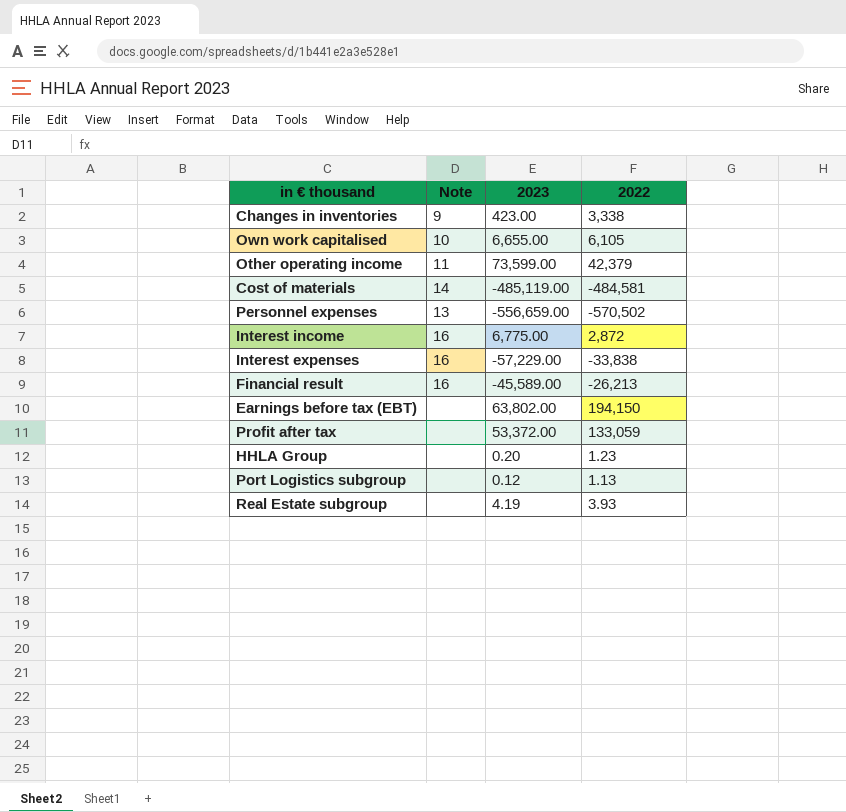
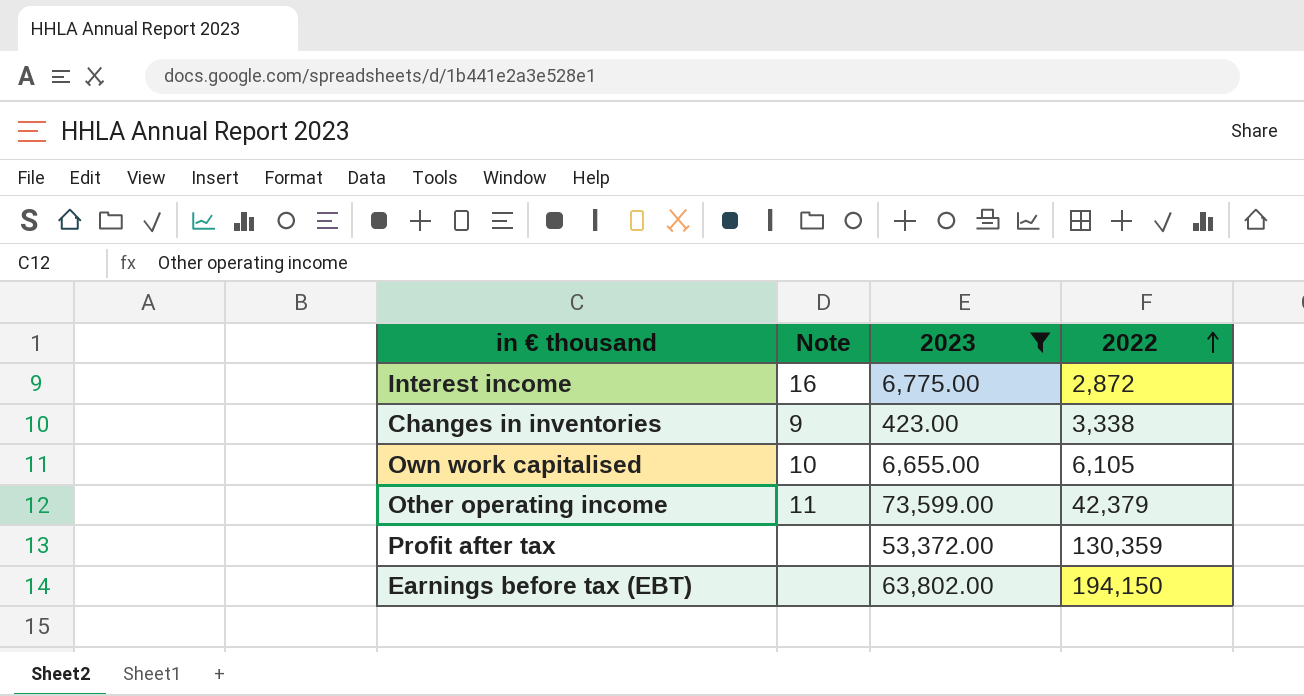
filter: none -> 2023 >= 423.00
row order: none -> 2022 ascending
Profit after tax | 2022: 133,059 -> 130,359

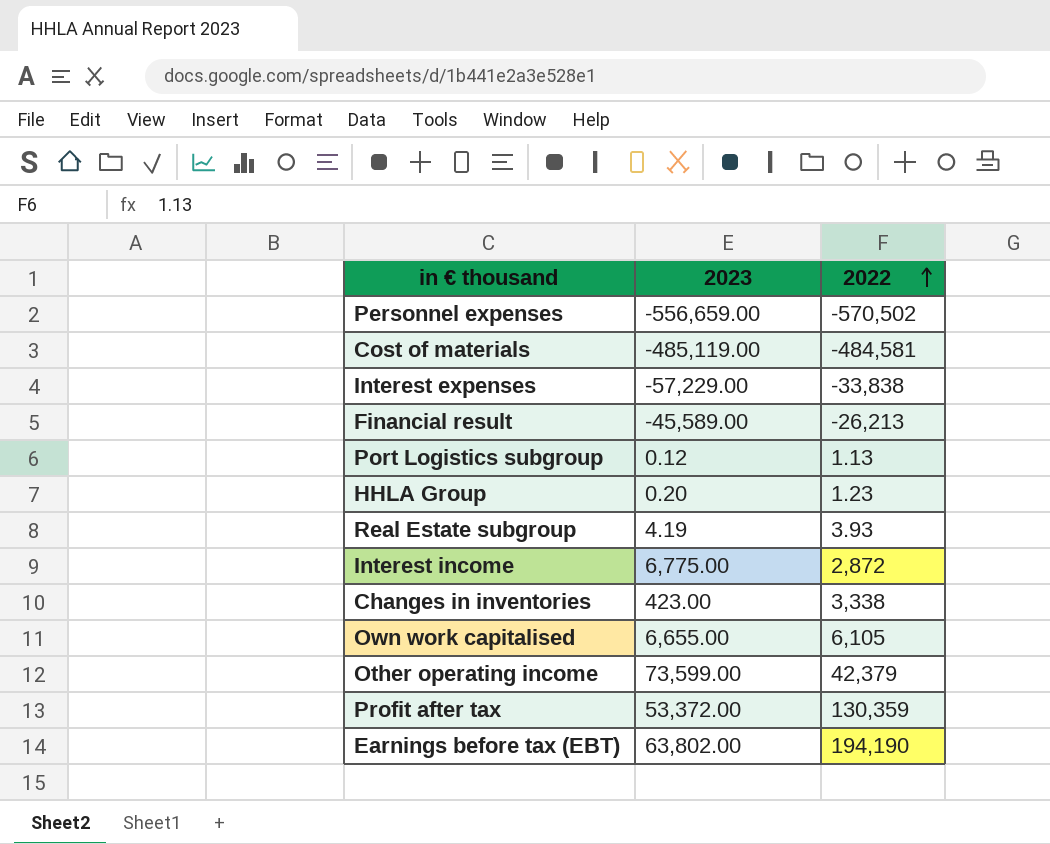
filter: 2023 >= 423.00 -> none
column Note | position: 2 -> none
Earnings before tax (EBT) | 2022: 194,150 -> 194,190

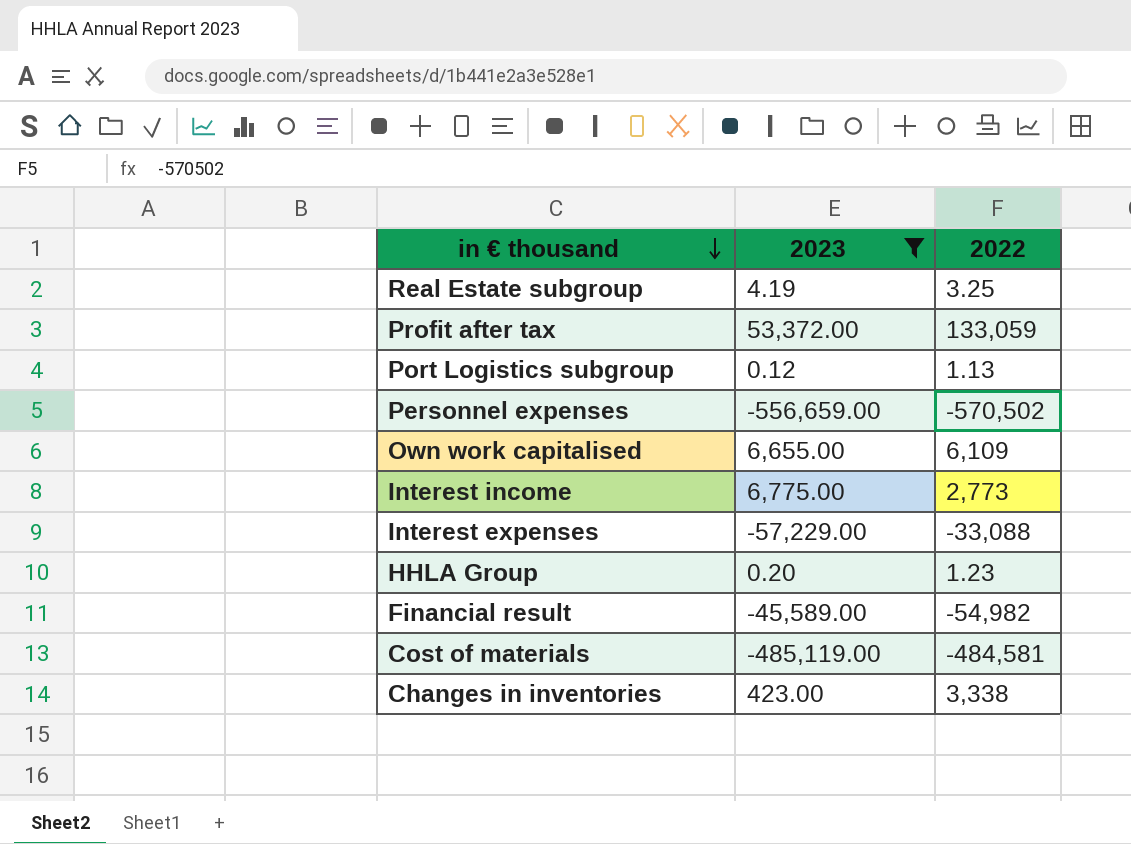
filter: none -> 2023 <= 53,372.00
row order: 2022 ascending -> in € thousand descending
Real Estate subgroup | 2022: 3.93 -> 3.25
Profit after tax | 2022: 130,359 -> 133,059
Own work capitalised | 2022: 6,105 -> 6,109
Interest income | 2022: 2,872 -> 2,773
Interest expenses | 2022: -33,838 -> -33,088
Financial result | 2022: -26,213 -> -54,982

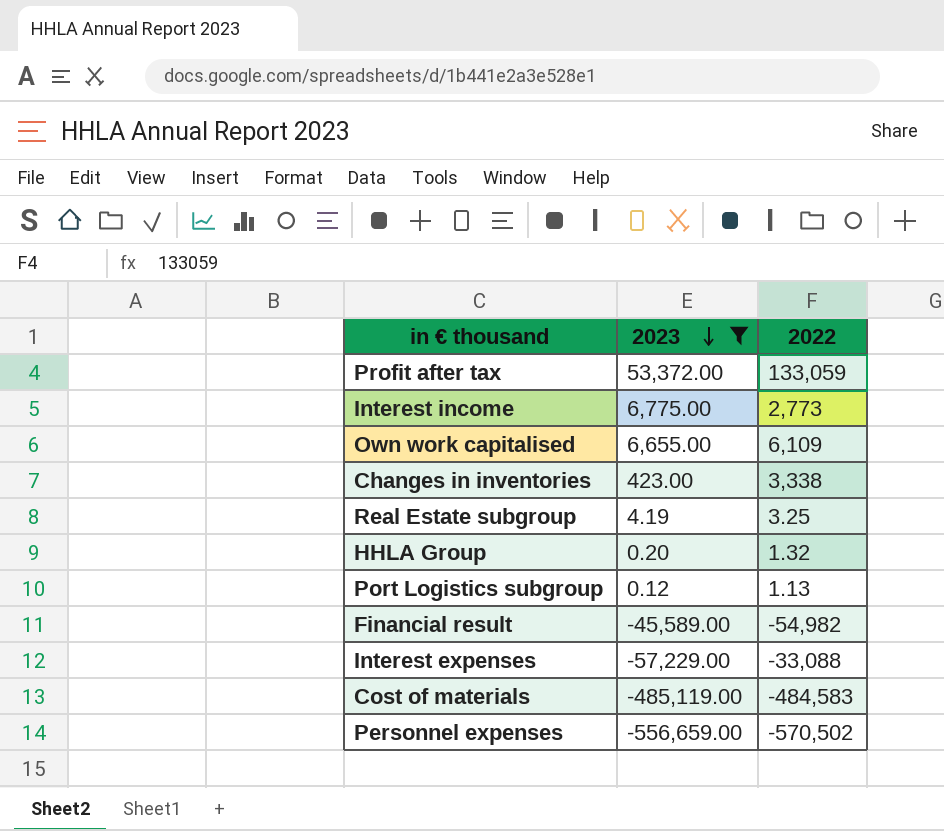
row order: in € thousand descending -> 2023 descending
HHLA Group | 2022: 1.23 -> 1.32
Cost of materials | 2022: -484,581 -> -484,583

